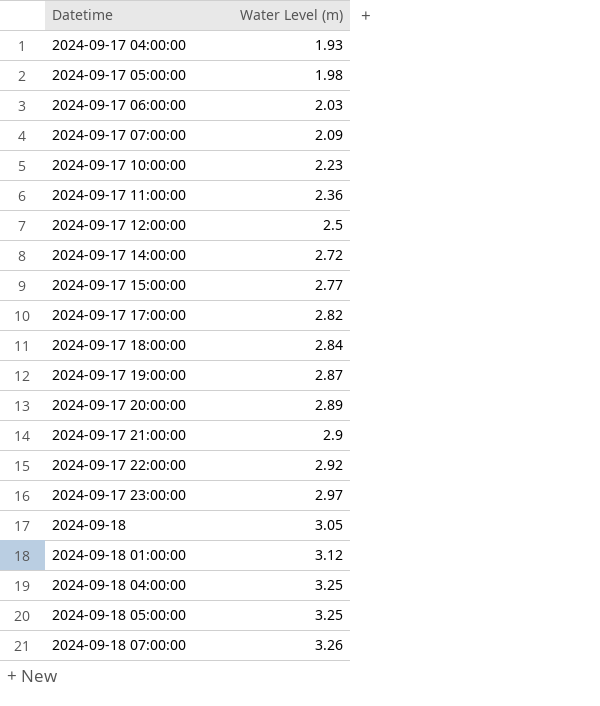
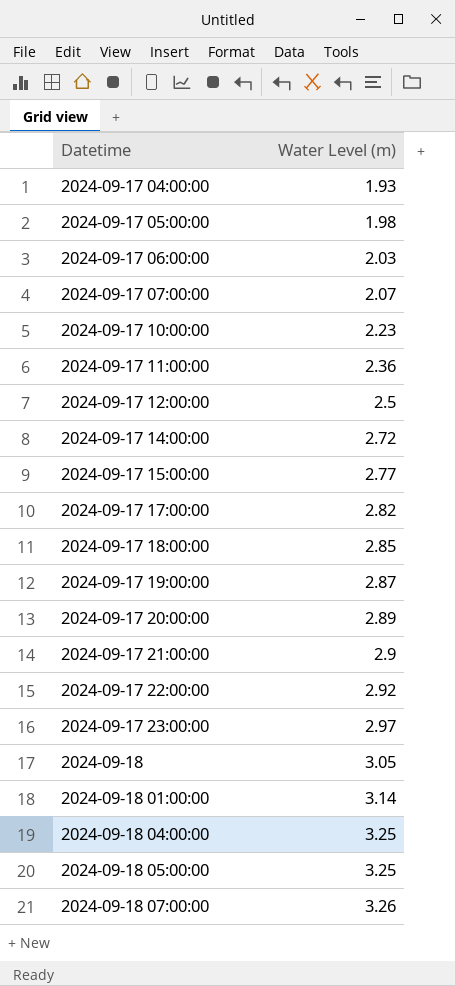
2024-09-17 07:00:00 | Water Level (m): 2.09 -> 2.07
2024-09-17 18:00:00 | Water Level (m): 2.84 -> 2.85
2024-09-18 01:00:00 | Water Level (m): 3.12 -> 3.14

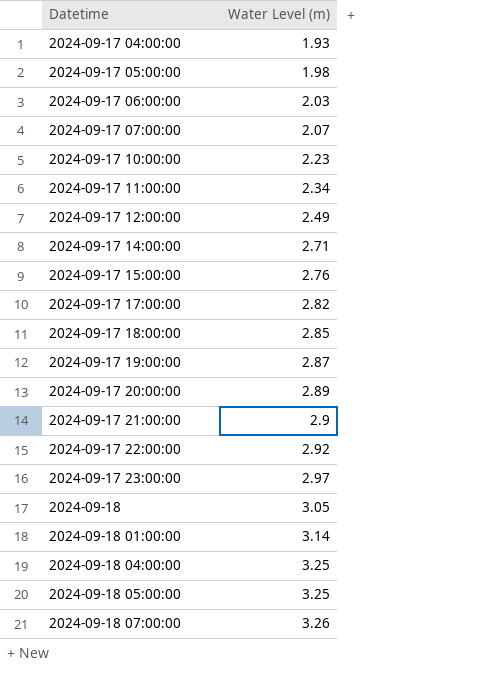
2024-09-17 11:00:00 | Water Level (m): 2.36 -> 2.34
2024-09-17 12:00:00 | Water Level (m): 2.5 -> 2.49
2024-09-17 14:00:00 | Water Level (m): 2.72 -> 2.71
2024-09-17 15:00:00 | Water Level (m): 2.77 -> 2.76

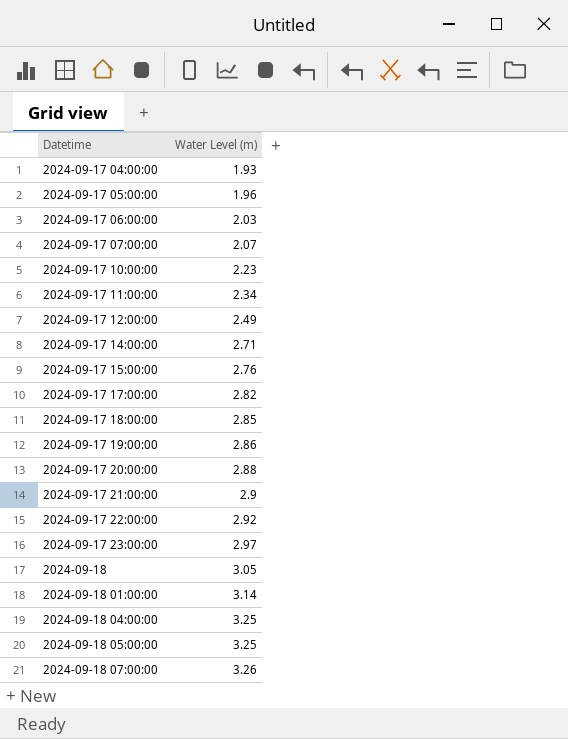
2024-09-17 05:00:00 | Water Level (m): 1.98 -> 1.96
2024-09-17 19:00:00 | Water Level (m): 2.87 -> 2.86
2024-09-17 20:00:00 | Water Level (m): 2.89 -> 2.88

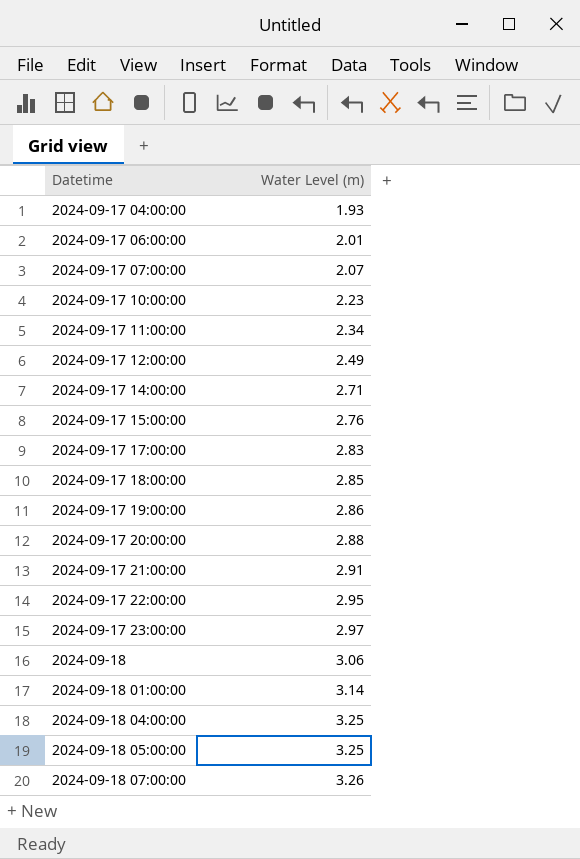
row 2024-09-17 05:00:00: 1.96 -> none
2024-09-17 06:00:00 | Water Level (m): 2.03 -> 2.01
2024-09-17 17:00:00 | Water Level (m): 2.82 -> 2.83
2024-09-17 21:00:00 | Water Level (m): 2.9 -> 2.91
2024-09-17 22:00:00 | Water Level (m): 2.92 -> 2.95
2024-09-18 | Water Level (m): 3.05 -> 3.06

